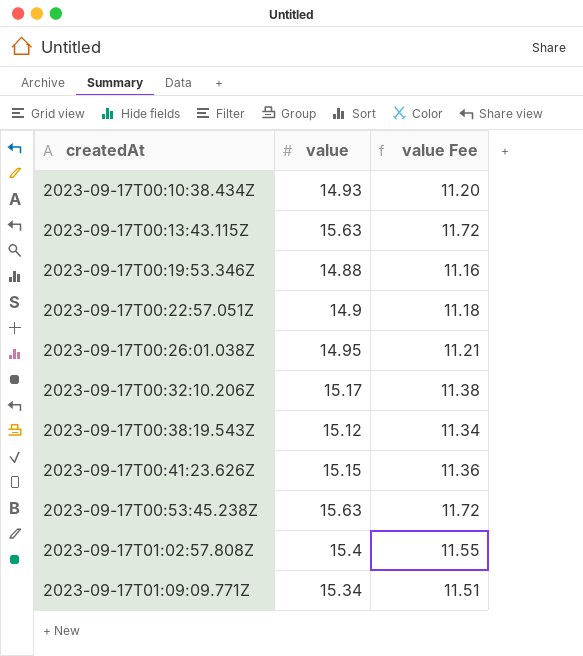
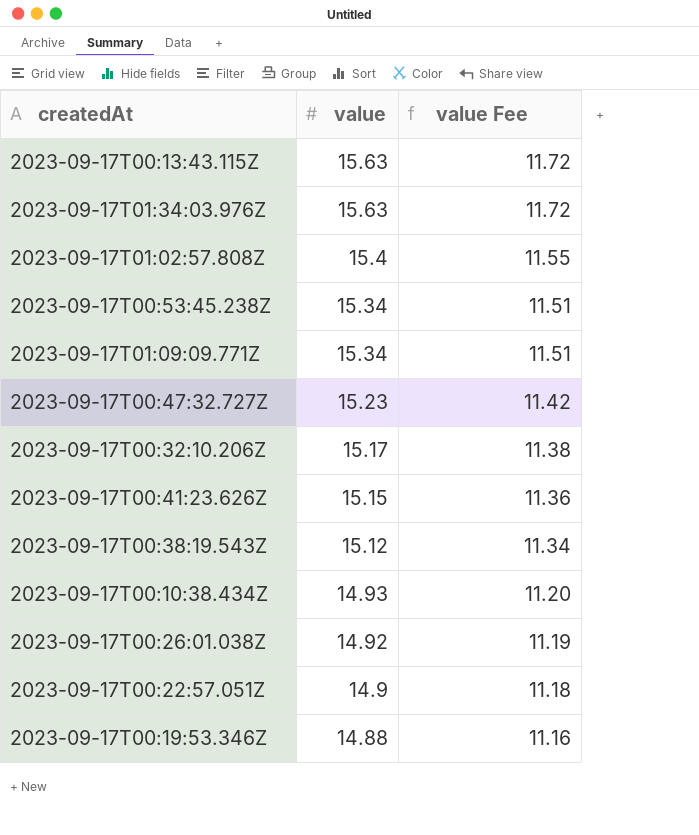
row order: createdAt ascending -> value descending
row 2023-09-17T01:34:03.976Z: none -> 15.63 | 11.72
2023-09-17T00:53:45.238Z | value: 15.63 -> 15.34
2023-09-17T00:53:45.238Z | value Fee: 11.72 -> 11.51
row 2023-09-17T00:47:32.727Z: none -> 15.23 | 11.42
2023-09-17T00:26:01.038Z | value: 14.95 -> 14.92
2023-09-17T00:26:01.038Z | value Fee: 11.21 -> 11.19

